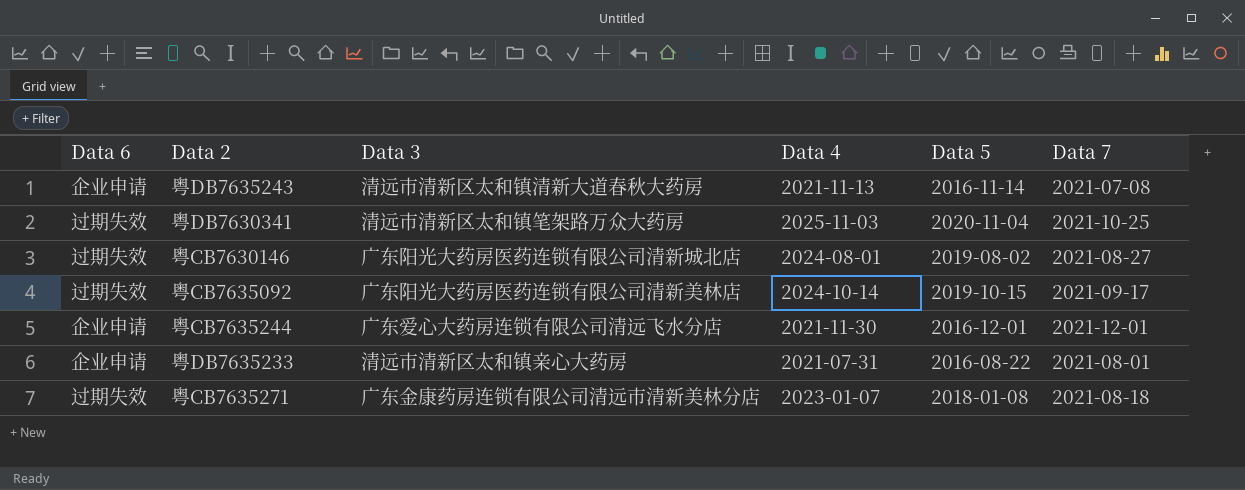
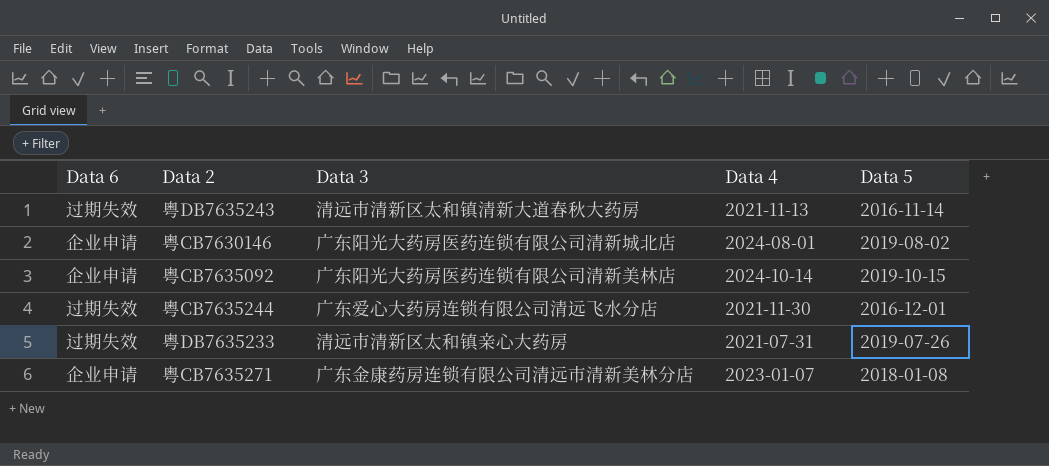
column Data 7 | position: 6 -> none
row 粤DB7630341: 过期失效 | 清远市清新区太和镇笔架路万众大药房 | 2025-11-03 | 2020-11-04 | 2021-10-25 -> none
粤DB7635243 | Data 6: 企业申请 -> 过期失效
粤CB7630146 | Data 6: 过期失效 -> 企业申请
粤CB7635092 | Data 6: 过期失效 -> 企业申请
粤CB7635244 | Data 6: 企业申请 -> 过期失效
粤DB7635233 | Data 6: 企业申请 -> 过期失效
粤DB7635233 | Data 5: 2016-08-22 -> 2019-07-26
粤CB7635271 | Data 6: 过期失效 -> 企业申请

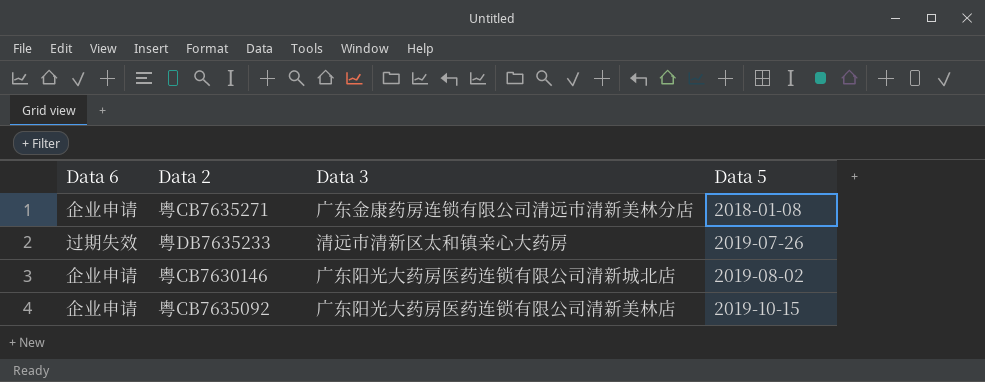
row order: none -> Data 5 ascending
column Data 4 | position: 4 -> none
row 粤DB7635243: 过期失效 | 清远市清新区太和镇清新大道春秋大药房 | 2021-11-13 | 2016-11-14 -> none
row 粤CB7635244: 过期失效 | 广东爱心大药房连锁有限公司清远飞水分店 | 2021-11-30 | 2016-12-01 -> none

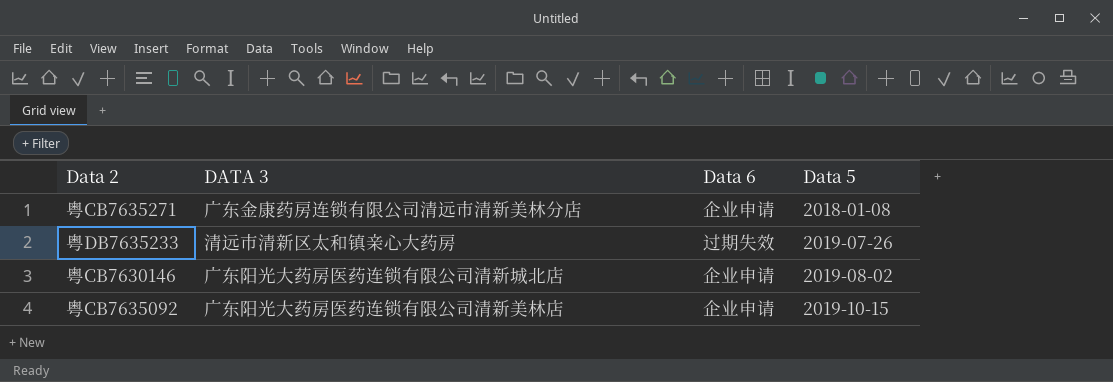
column name: Data 3 -> DATA 3
column Data 6 | position: 1 -> 3

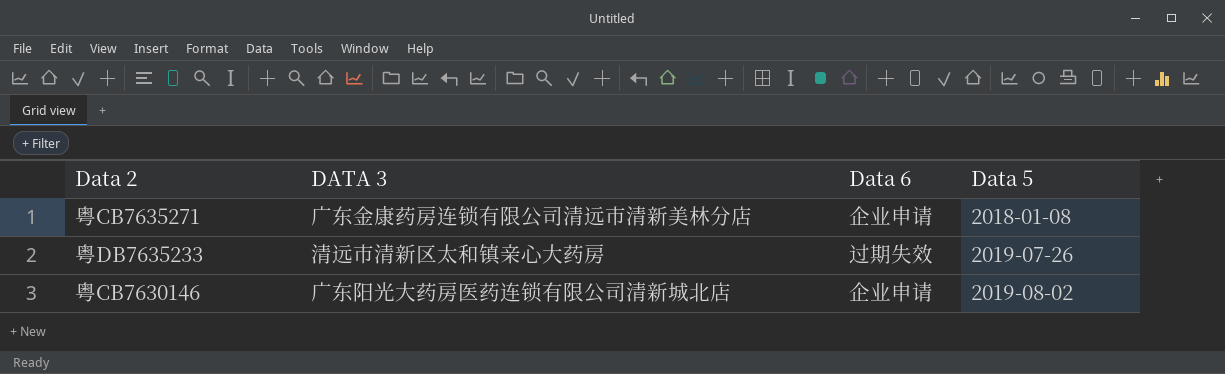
row 粤CB7635092: 广东阳光大药房医药连锁有限公司清新美林店 | 企业申请 | 2019-10-15 -> none

